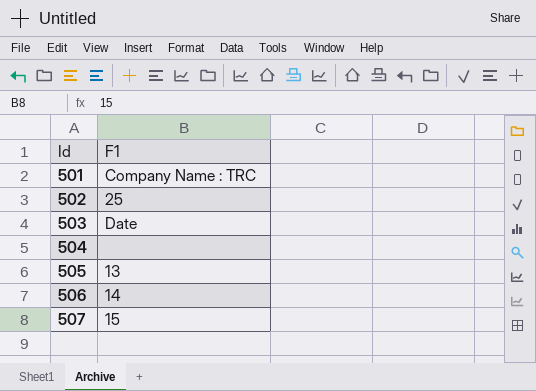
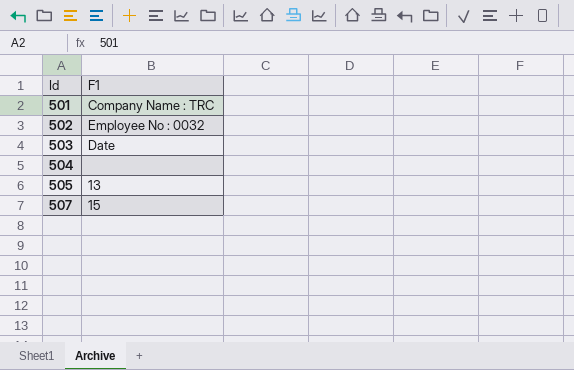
row 506: 14 -> none
502 | F1: 25 -> Employee No : 0032

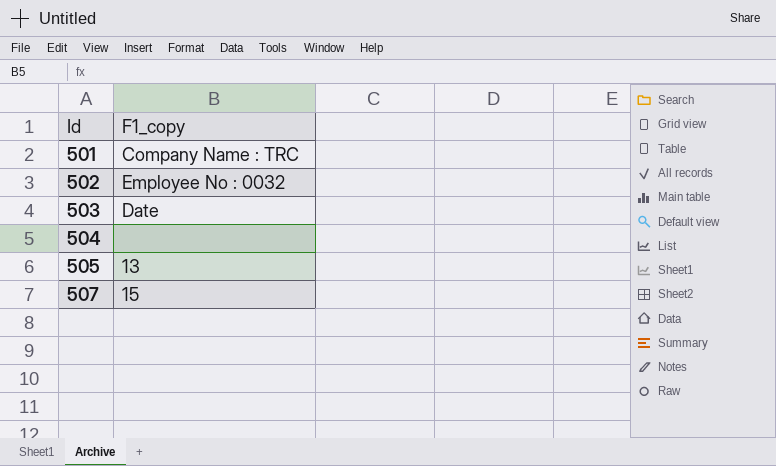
column name: F1 -> F1_copy

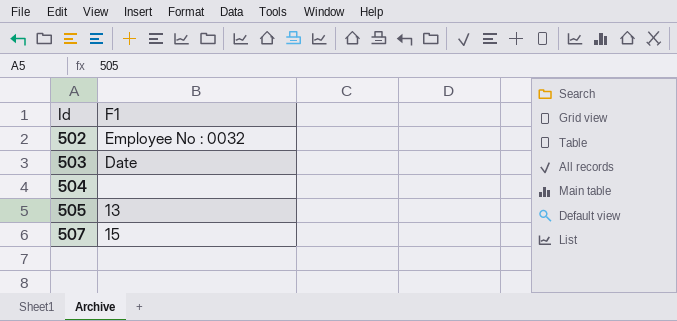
column name: F1_copy -> F1
row 501: Company Name : TRC -> none

